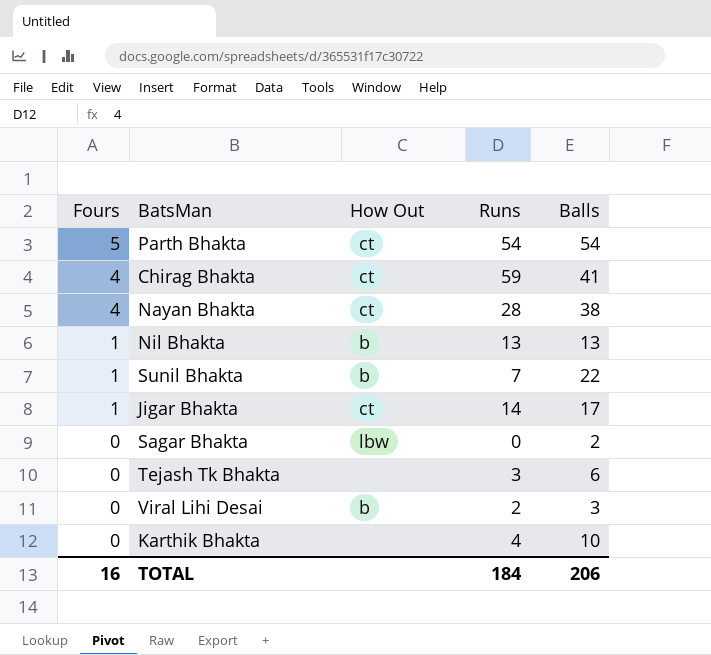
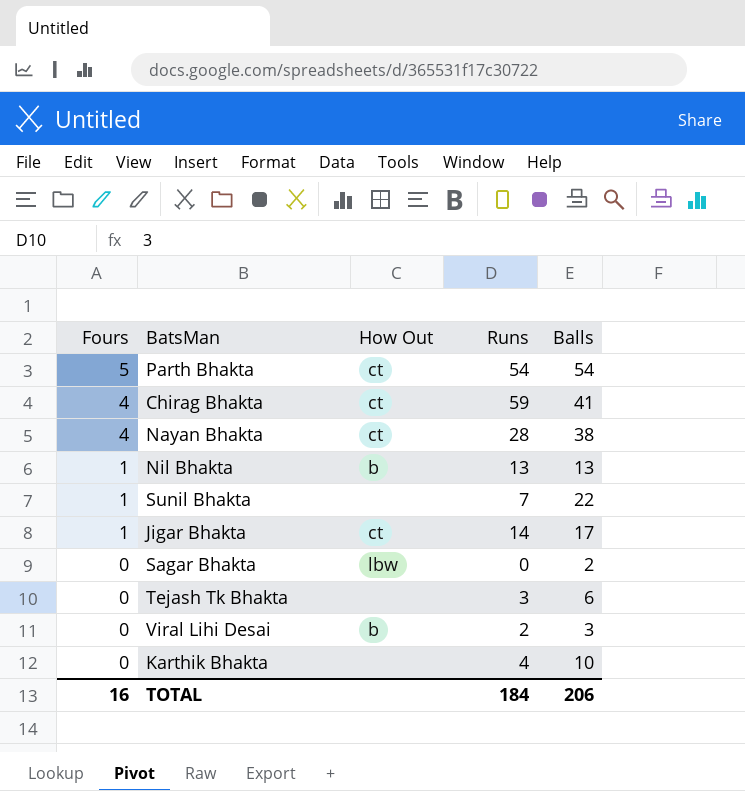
Sunil Bhakta | How Out: b -> none

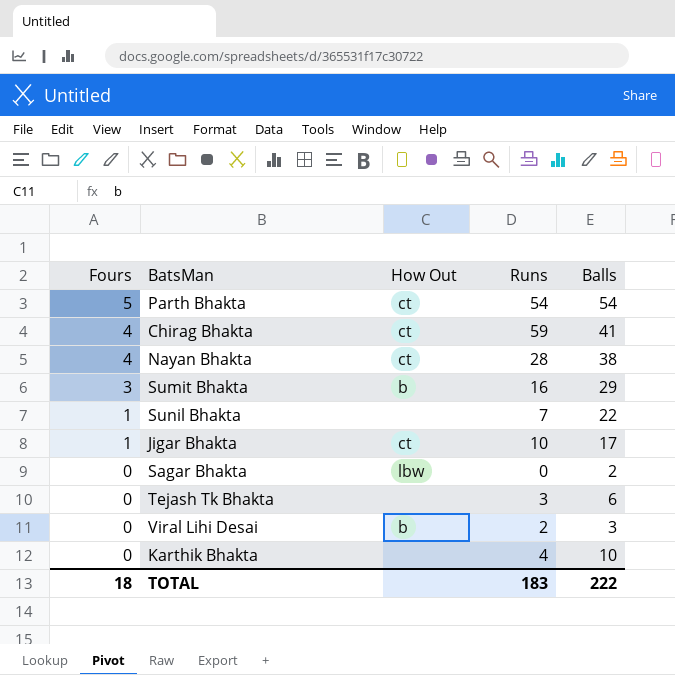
row Nil Bhakta: 1 | b | 13 | 13 -> none
row Sumit Bhakta: none -> 3 | b | 16 | 29
Jigar Bhakta | Runs: 14 -> 10
TOTAL | Fours: 16 -> 18
TOTAL | Runs: 184 -> 183
TOTAL | Balls: 206 -> 222

